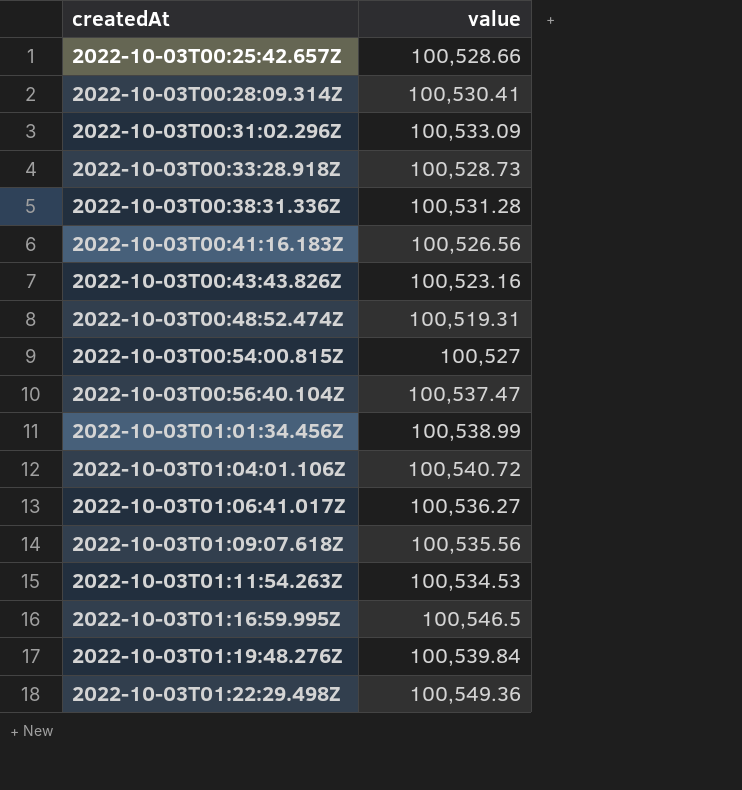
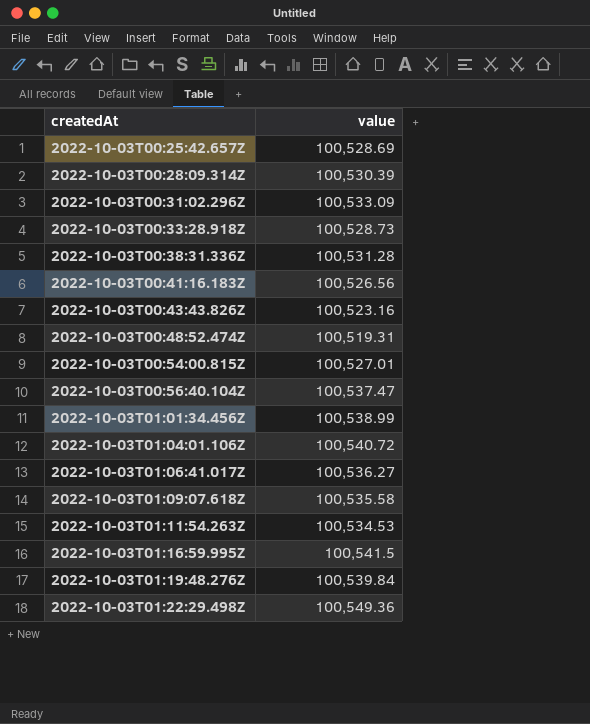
2022-10-03T00:25:42.657Z | value: 100,528.66 -> 100,528.69
2022-10-03T00:28:09.314Z | value: 100,530.41 -> 100,530.39
2022-10-03T00:54:00.815Z | value: 100,527 -> 100,527.01
2022-10-03T01:09:07.618Z | value: 100,535.56 -> 100,535.58
2022-10-03T01:16:59.995Z | value: 100,546.5 -> 100,541.5

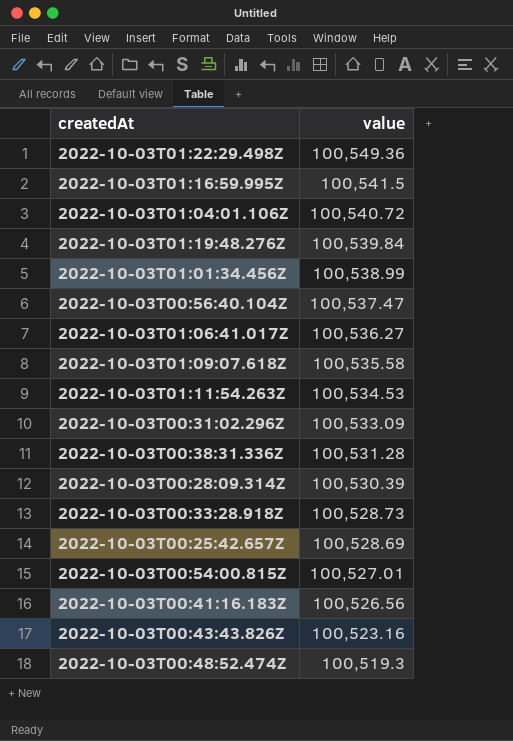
row order: createdAt ascending -> value descending
2022-10-03T00:48:52.474Z | value: 100,519.31 -> 100,519.3

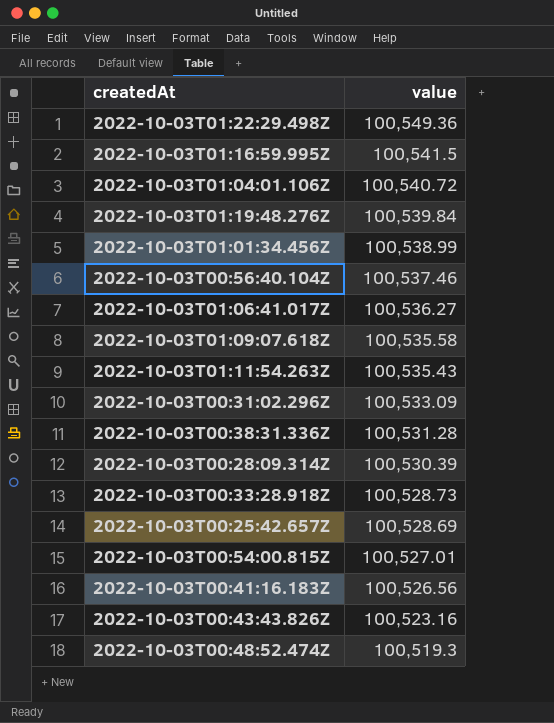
2022-10-03T00:56:40.104Z | value: 100,537.47 -> 100,537.46
2022-10-03T01:11:54.263Z | value: 100,534.53 -> 100,535.43

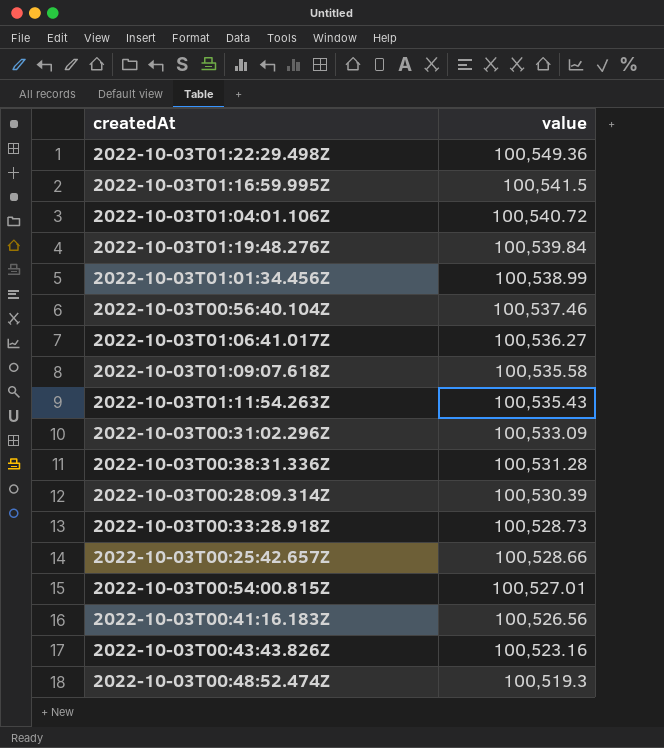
2022-10-03T00:25:42.657Z | value: 100,528.69 -> 100,528.66

